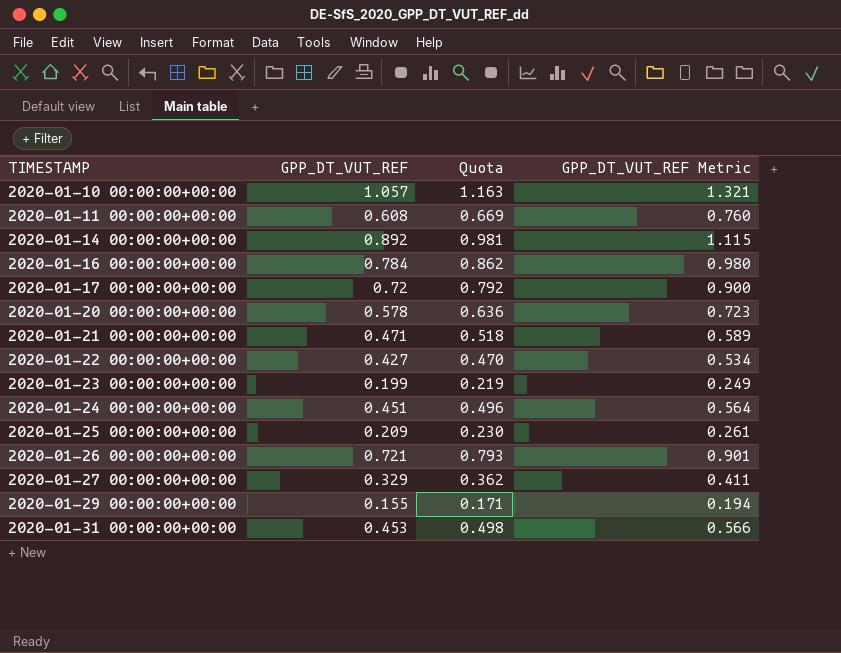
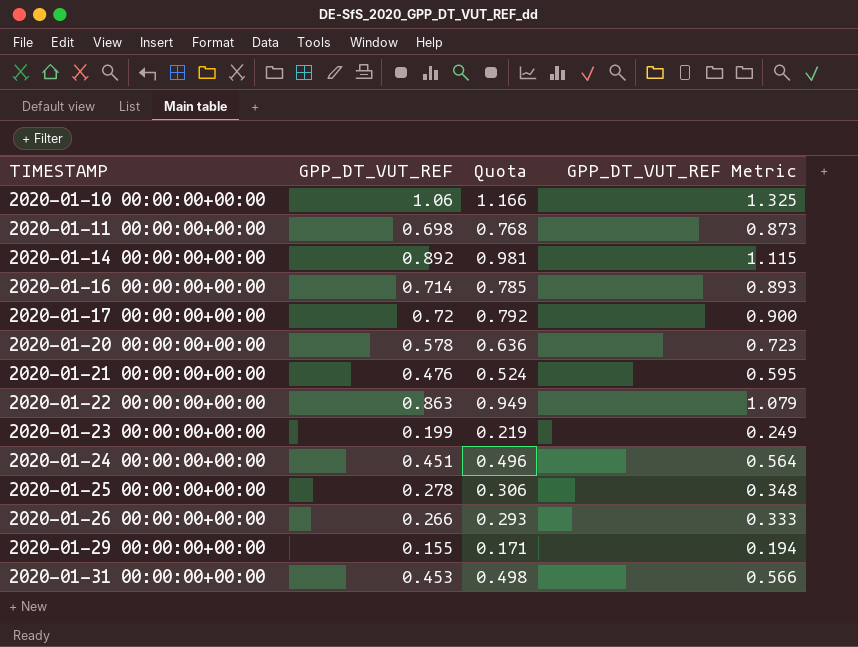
row 2020-01-27 00:00:00+00:00: 0.329 | 0.362 | 0.411 -> none
2020-01-10 00:00:00+00:00 | GPP_DT_VUT_REF: 1.057 -> 1.06
2020-01-10 00:00:00+00:00 | Quota: 1.163 -> 1.166
2020-01-10 00:00:00+00:00 | GPP_DT_VUT_REF Metric: 1.321 -> 1.325
2020-01-11 00:00:00+00:00 | GPP_DT_VUT_REF: 0.608 -> 0.698
2020-01-11 00:00:00+00:00 | Quota: 0.669 -> 0.768
2020-01-11 00:00:00+00:00 | GPP_DT_VUT_REF Metric: 0.760 -> 0.873
2020-01-16 00:00:00+00:00 | GPP_DT_VUT_REF: 0.784 -> 0.714
2020-01-16 00:00:00+00:00 | Quota: 0.862 -> 0.785
2020-01-16 00:00:00+00:00 | GPP_DT_VUT_REF Metric: 0.980 -> 0.893
2020-01-21 00:00:00+00:00 | GPP_DT_VUT_REF: 0.471 -> 0.476
2020-01-21 00:00:00+00:00 | Quota: 0.518 -> 0.524
2020-01-21 00:00:00+00:00 | GPP_DT_VUT_REF Metric: 0.589 -> 0.595
2020-01-22 00:00:00+00:00 | GPP_DT_VUT_REF: 0.427 -> 0.863
2020-01-22 00:00:00+00:00 | Quota: 0.470 -> 0.949
2020-01-22 00:00:00+00:00 | GPP_DT_VUT_REF Metric: 0.534 -> 1.079
2020-01-25 00:00:00+00:00 | GPP_DT_VUT_REF: 0.209 -> 0.278
2020-01-25 00:00:00+00:00 | Quota: 0.230 -> 0.306
2020-01-25 00:00:00+00:00 | GPP_DT_VUT_REF Metric: 0.261 -> 0.348
2020-01-26 00:00:00+00:00 | GPP_DT_VUT_REF: 0.721 -> 0.266
2020-01-26 00:00:00+00:00 | Quota: 0.793 -> 0.293
2020-01-26 00:00:00+00:00 | GPP_DT_VUT_REF Metric: 0.901 -> 0.333

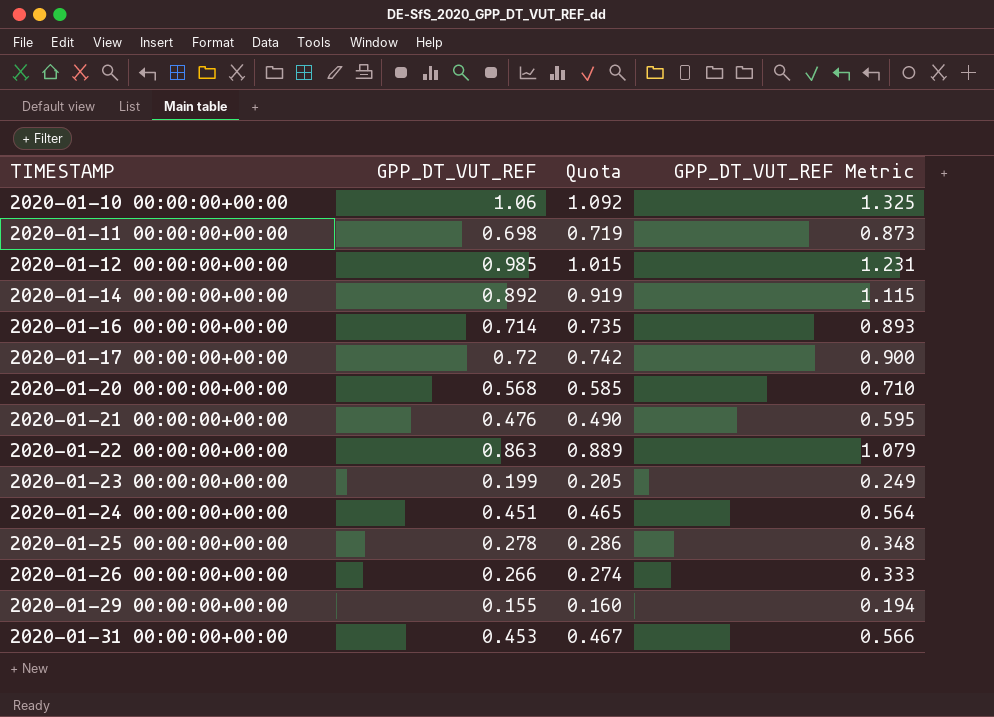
column Quota | formula: [GPP_DT_VUT_REF] * 1.1 -> [GPP_DT_VUT_REF] * 1.03
row 2020-01-12 00:00:00+00:00: none -> 0.985 | 1.015 | 1.231
2020-01-20 00:00:00+00:00 | GPP_DT_VUT_REF: 0.578 -> 0.568
2020-01-20 00:00:00+00:00 | GPP_DT_VUT_REF Metric: 0.723 -> 0.710

